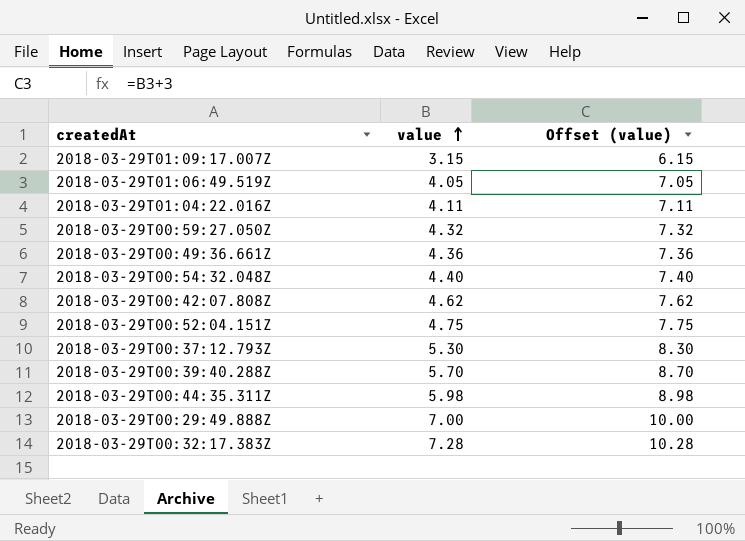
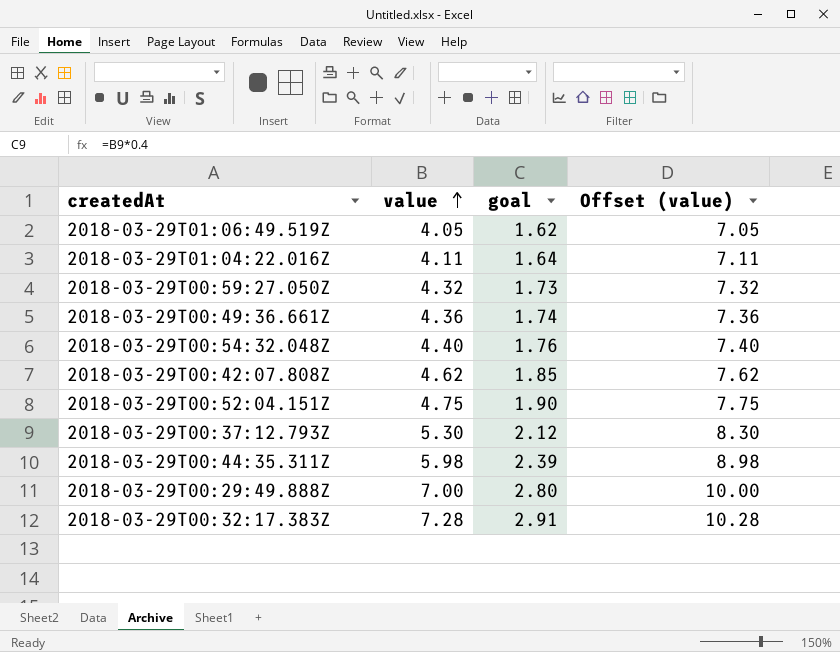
column goal | formula: none -> [value] * 0.4
row 2018-03-29T01:09:17.007Z: 3.15 | 6.15 -> none
row 2018-03-29T00:39:40.288Z: 5.70 | 8.70 -> none

